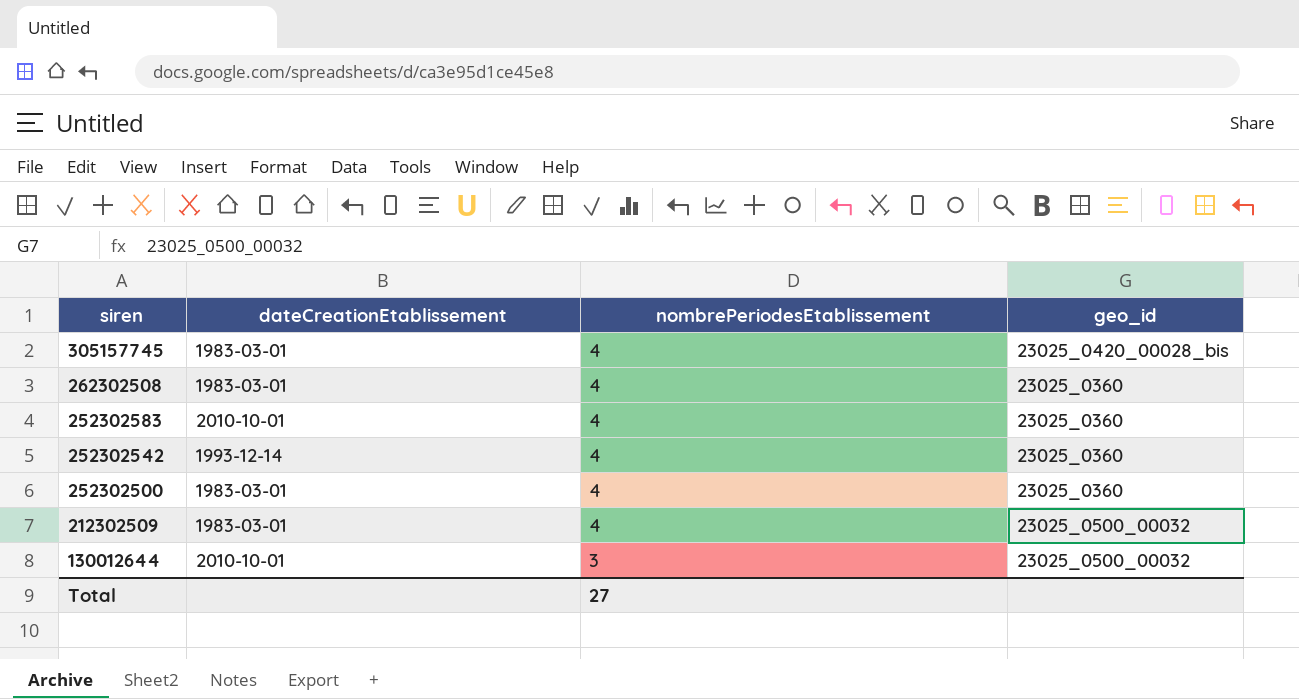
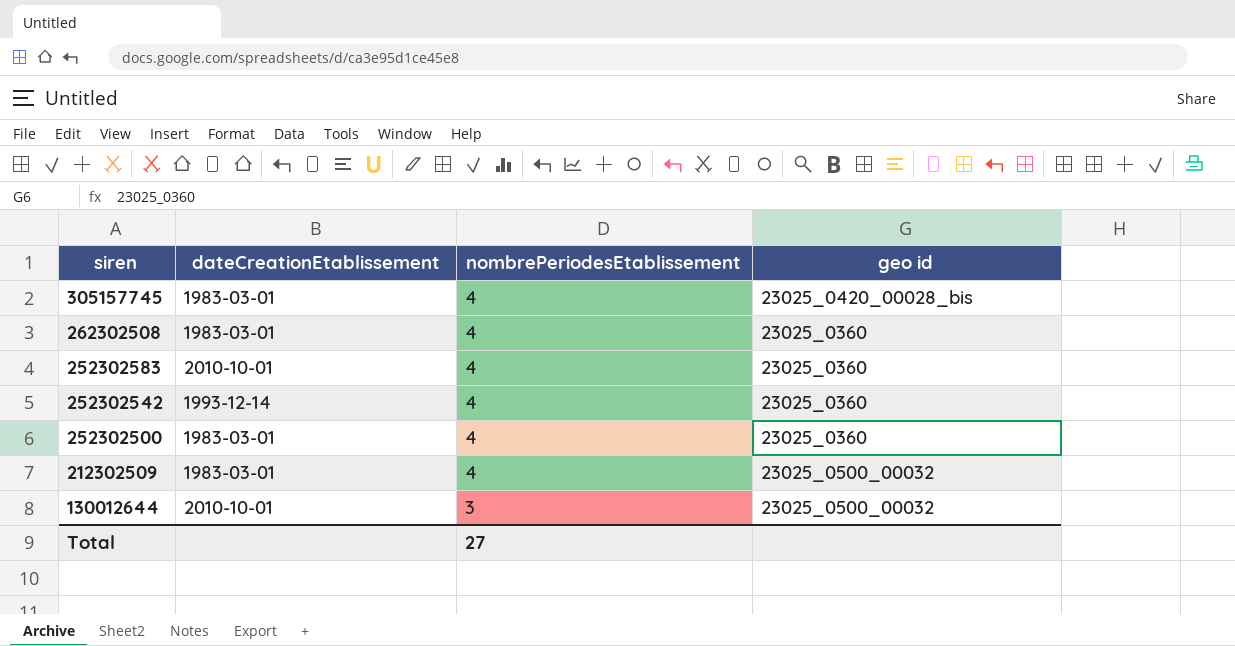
column name: geo_id -> geo id

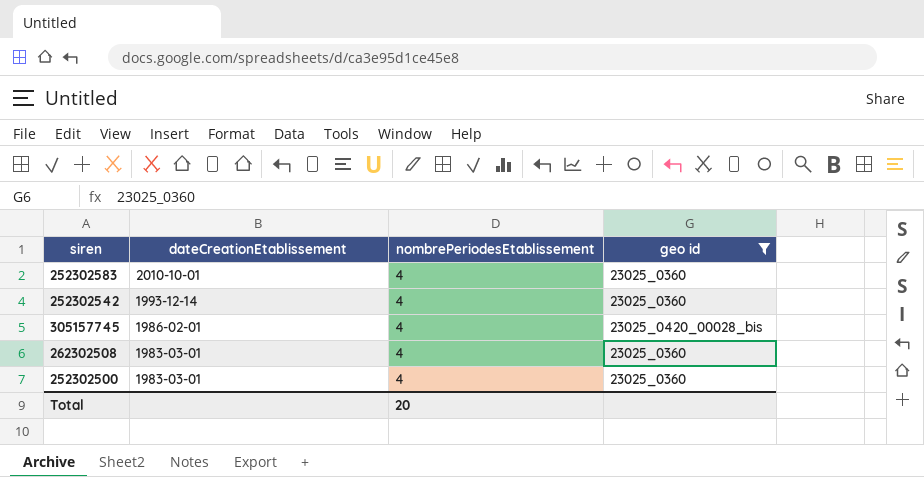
filter: none -> geo id != 23025_0500_00032
row order: siren descending -> dateCreationEtablissement descending
305157745 | dateCreationEtablissement: 1983-03-01 -> 1986-02-01
Total | nombrePeriodesEtablissement: 27 -> 20

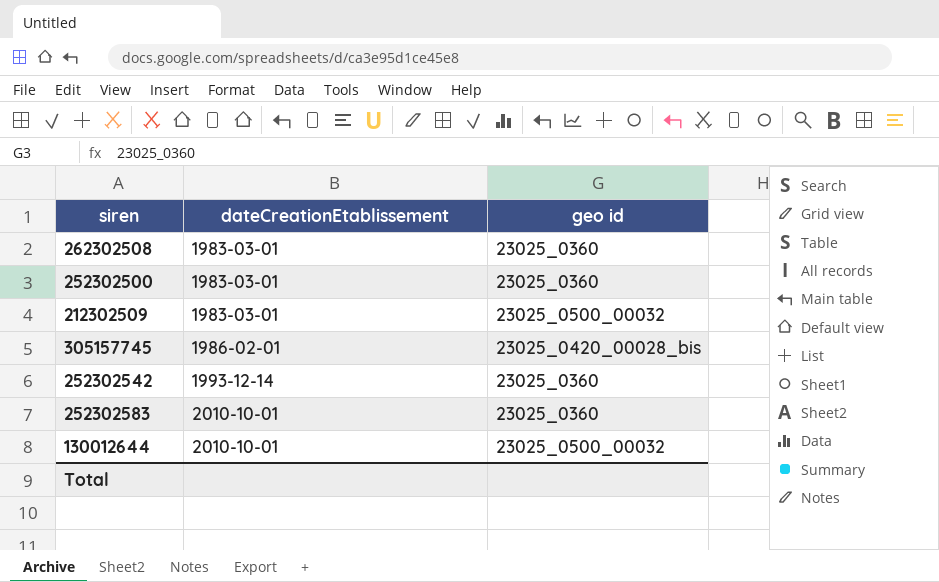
filter: geo id != 23025_0500_00032 -> none
row order: dateCreationEtablissement descending -> dateCreationEtablissement ascending
column nombrePeriodesEtablissement | position: 3 -> none

